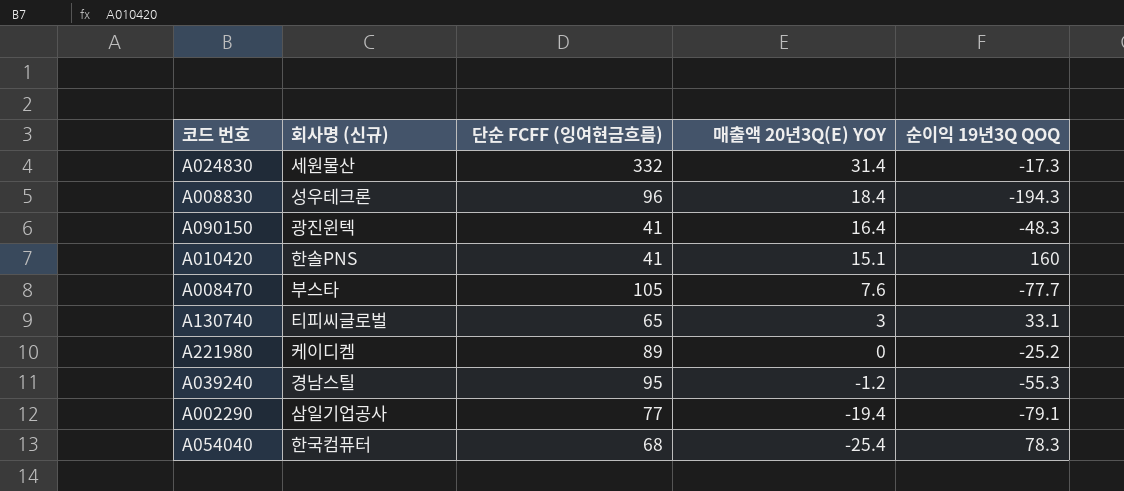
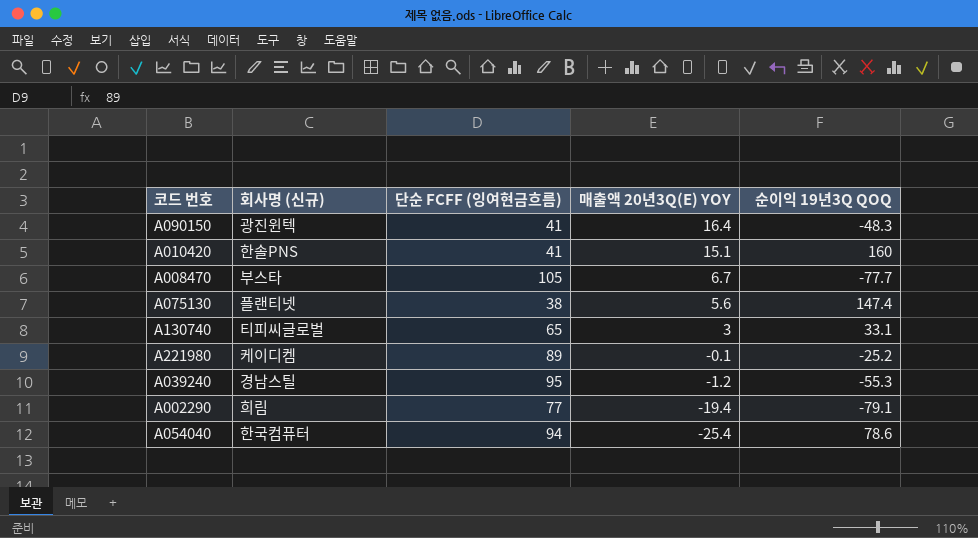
row A024830: 세원물산 | 332 | 31.4 | -17.3 -> none
row A008830: 성우테크론 | 96 | 18.4 | -194.3 -> none
A008470 | 매출액 20년3Q(E) YOY: 7.6 -> 6.7
row A075130: none -> 플랜티넷 | 38 | 5.6 | 147.4
A221980 | 매출액 20년3Q(E) YOY: 0 -> -0.1
A002290 | 회사명 (신규): 삼일기업공사 -> 희림
A054040 | 단순 FCFF (잉여현금흐름): 68 -> 94
A054040 | 순이익 19년3Q QOQ: 78.3 -> 78.6

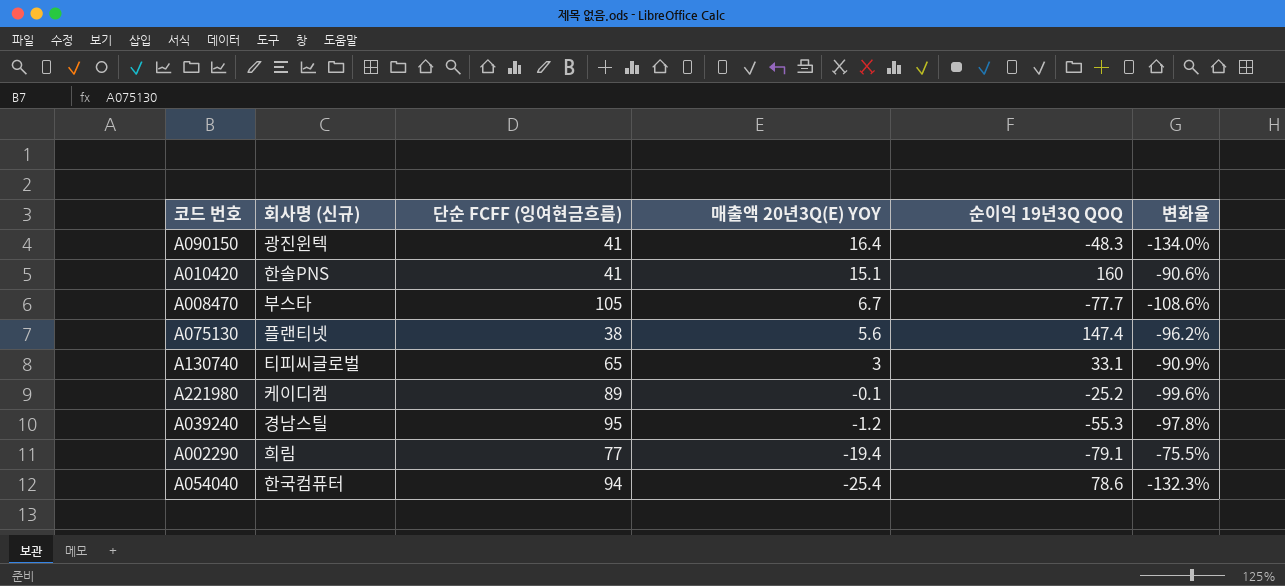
column 변화율 | formula: none -> ([매출액 20년3Q(E) YOY] - [순이익 19년3Q QOQ]) / [순이익 19년3Q QOQ]

